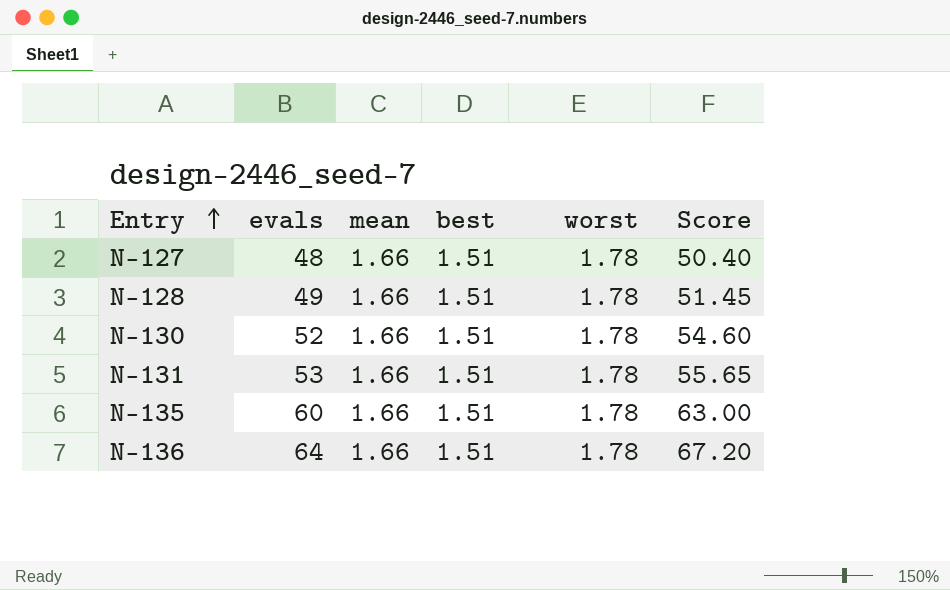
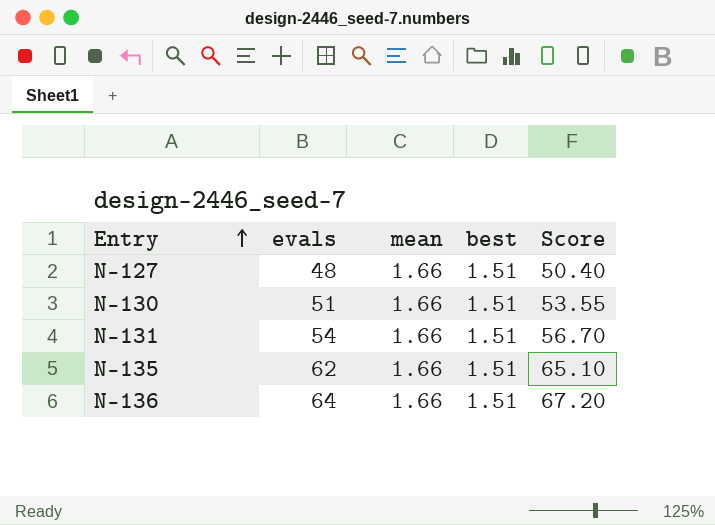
column worst | position: 5 -> none
row N-128: 49 | 1.66 | 1.51 | 1.78 | 51.45 -> none
N-130 | evals: 52 -> 51
N-130 | Score: 54.60 -> 53.55
N-131 | evals: 53 -> 54
N-131 | Score: 55.65 -> 56.70
N-135 | evals: 60 -> 62
N-135 | Score: 63.00 -> 65.10

